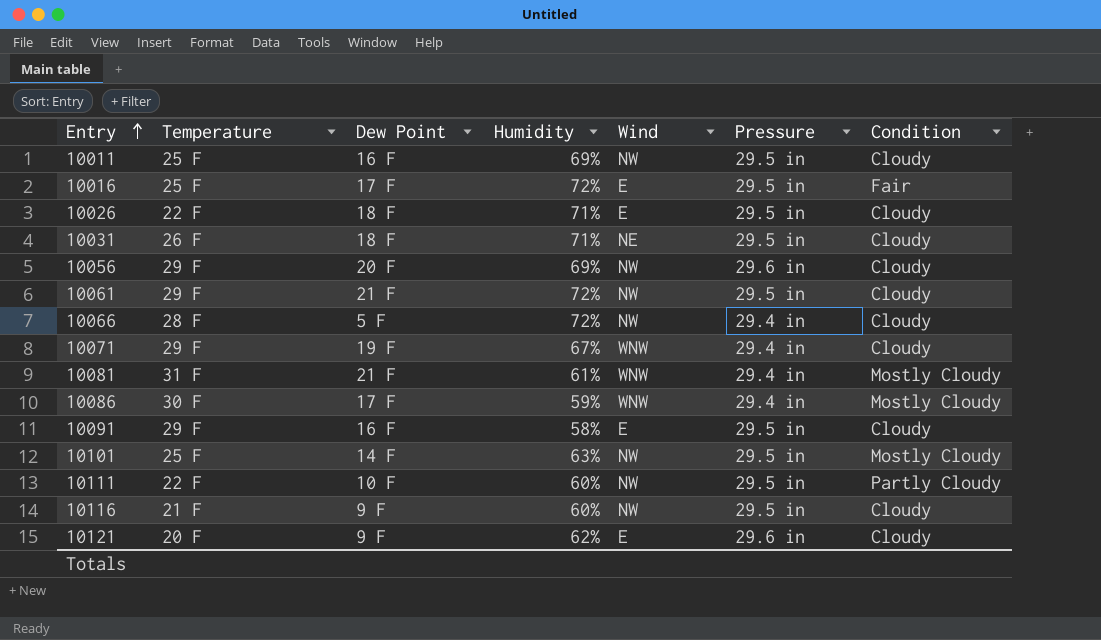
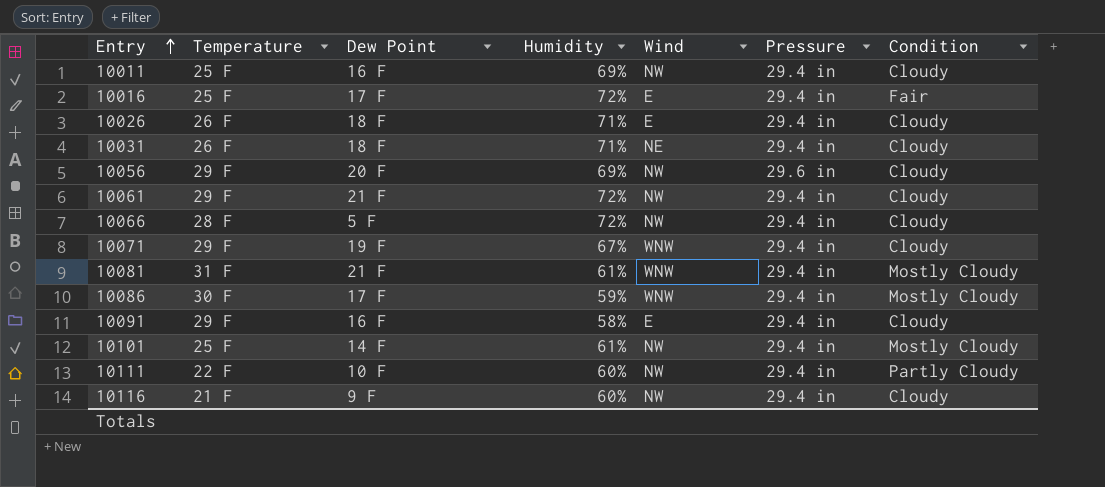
row 10121: 20 F | 9 F | 62% | E | 29.6 in | Cloudy -> none
10011 | Pressure: 29.5 in -> 29.4 in
10016 | Pressure: 29.5 in -> 29.4 in
10026 | Temperature: 22 F -> 26 F
10026 | Pressure: 29.5 in -> 29.4 in
10031 | Pressure: 29.5 in -> 29.4 in
10061 | Pressure: 29.5 in -> 29.4 in
10091 | Pressure: 29.5 in -> 29.4 in
10101 | Humidity: 63% -> 61%
10101 | Pressure: 29.5 in -> 29.4 in
10111 | Pressure: 29.5 in -> 29.4 in
10116 | Pressure: 29.5 in -> 29.4 in

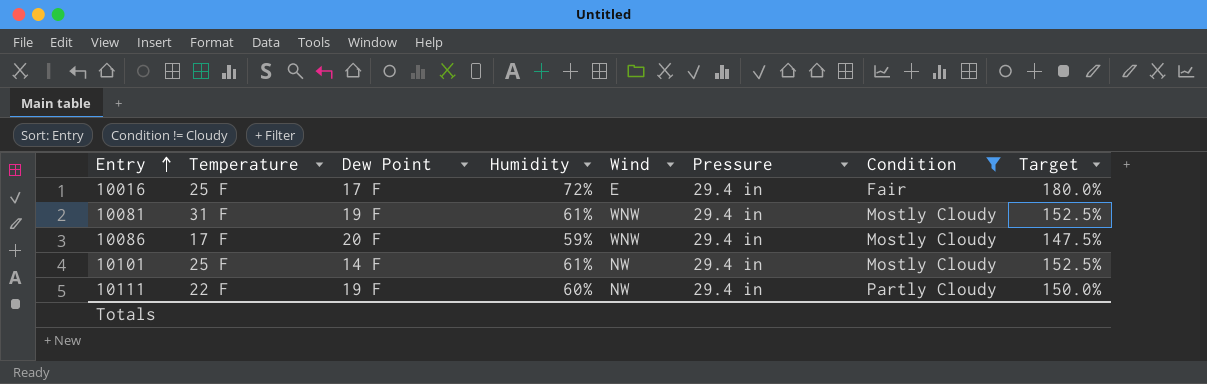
filter: none -> Condition != Cloudy
column Target | formula: none -> [Humidity] * 2.5
10081 | Dew Point: 21 F -> 19 F
10086 | Temperature: 30 F -> 17 F
10086 | Dew Point: 17 F -> 20 F
10111 | Dew Point: 10 F -> 19 F

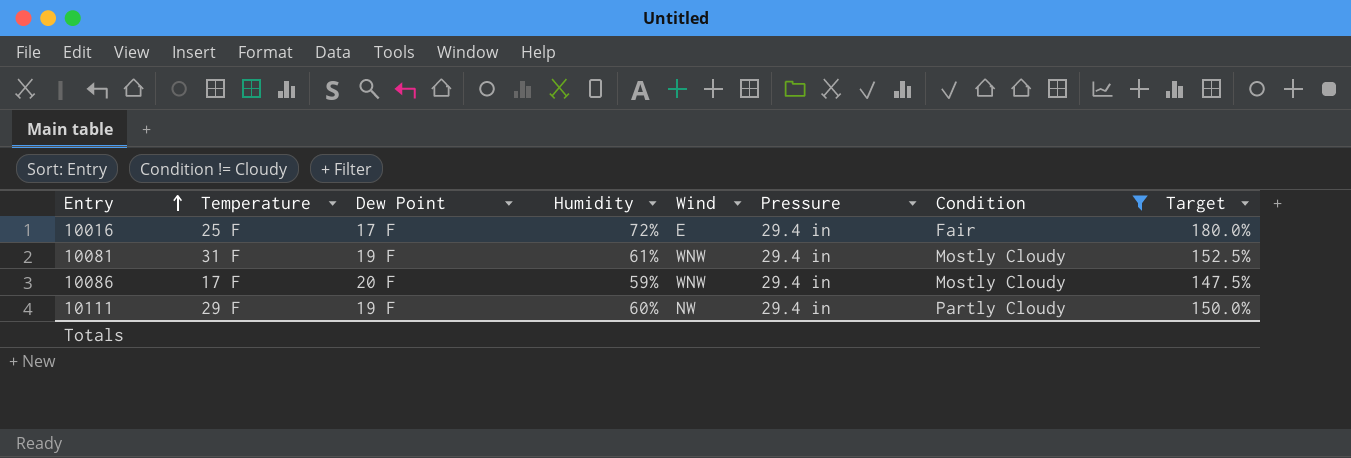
row 10101: 25 F | 14 F | 61% | NW | 29.4 in | Mostly Cloudy | 152.5% -> none
10111 | Temperature: 22 F -> 29 F

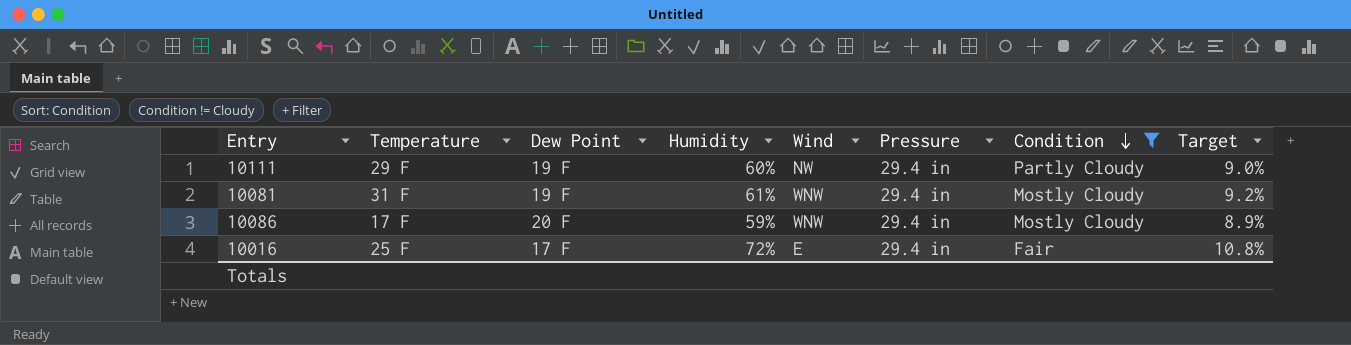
row order: Entry ascending -> Condition descending
column Target | formula: [Humidity] * 2.5 -> [Humidity] * 0.15

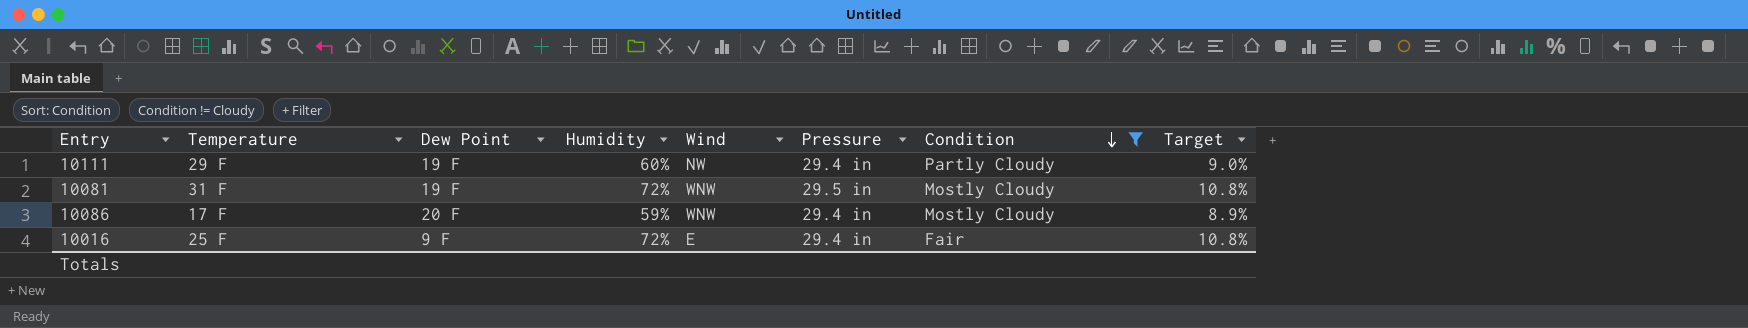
10081 | Humidity: 61% -> 72%
10081 | Pressure: 29.4 in -> 29.5 in
10081 | Target: 9.2% -> 10.8%
10016 | Dew Point: 17 F -> 9 F

